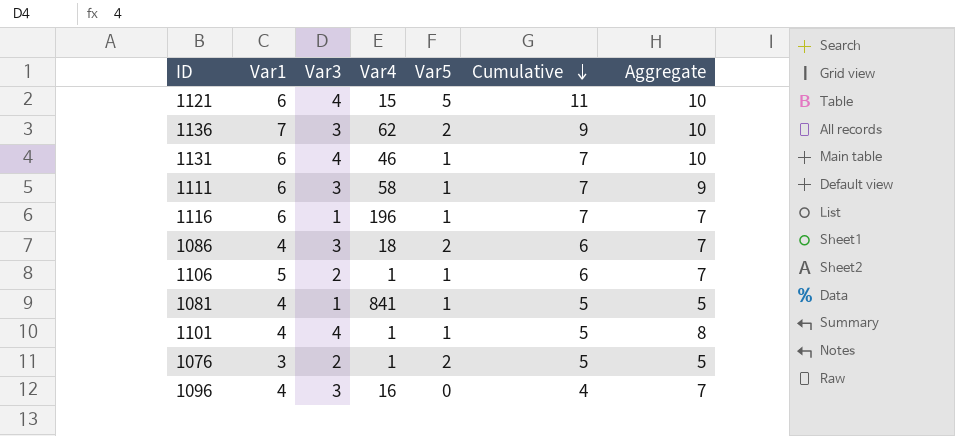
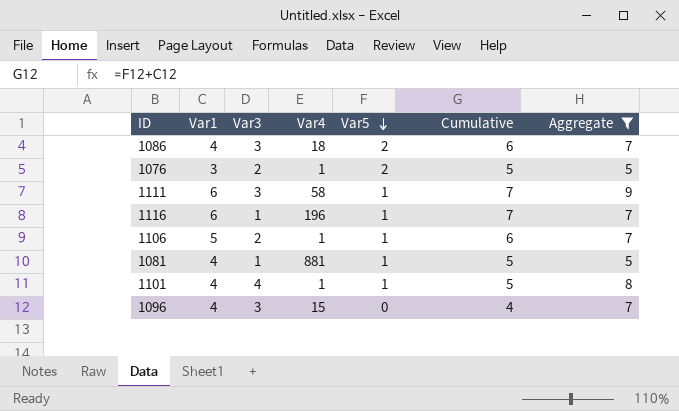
filter: none -> Aggregate != 10
row order: Cumulative descending -> Var5 descending
1081 | Var4: 841 -> 881
1096 | Var4: 16 -> 15

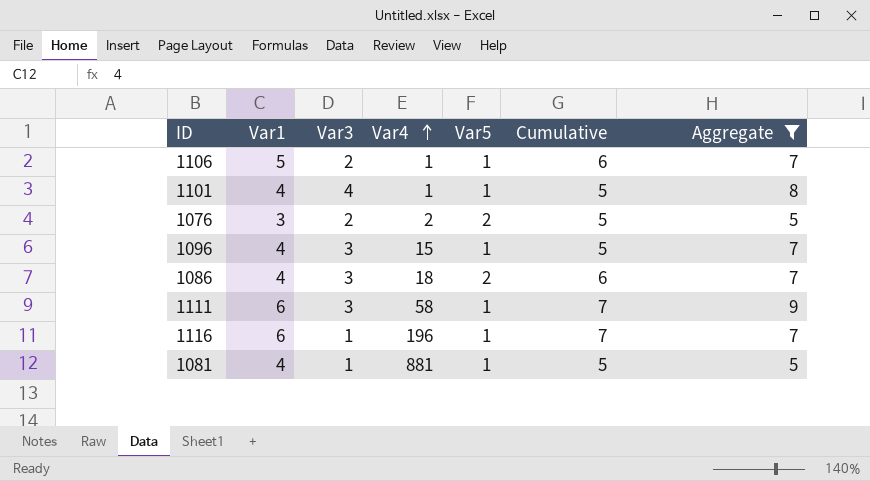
row order: Var5 descending -> Var4 ascending
1076 | Var4: 1 -> 2
1096 | Var5: 0 -> 1
1096 | Cumulative: 4 -> 5

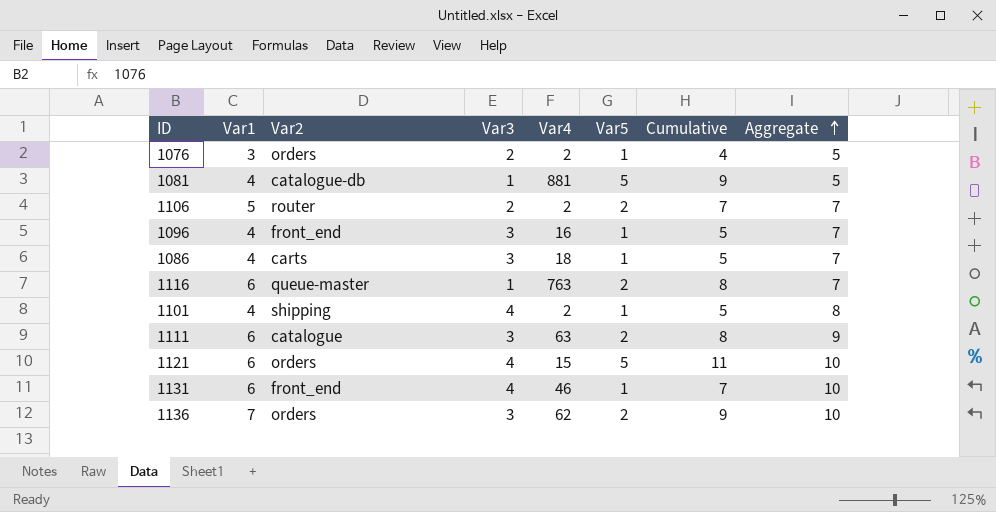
filter: Aggregate != 10 -> none
row order: Var4 ascending -> Aggregate ascending
column Var2 | position: none -> 3
1076 | Var5: 2 -> 1
1076 | Cumulative: 5 -> 4
1081 | Var5: 1 -> 5
1081 | Cumulative: 5 -> 9
1106 | Var4: 1 -> 2
1106 | Var5: 1 -> 2
1106 | Cumulative: 6 -> 7
1096 | Var4: 15 -> 16
1086 | Var5: 2 -> 1
1086 | Cumulative: 6 -> 5
1116 | Var4: 196 -> 763
1116 | Var5: 1 -> 2
1116 | Cumulative: 7 -> 8
1101 | Var4: 1 -> 2
1111 | Var4: 58 -> 63
1111 | Var5: 1 -> 2
1111 | Cumulative: 7 -> 8

